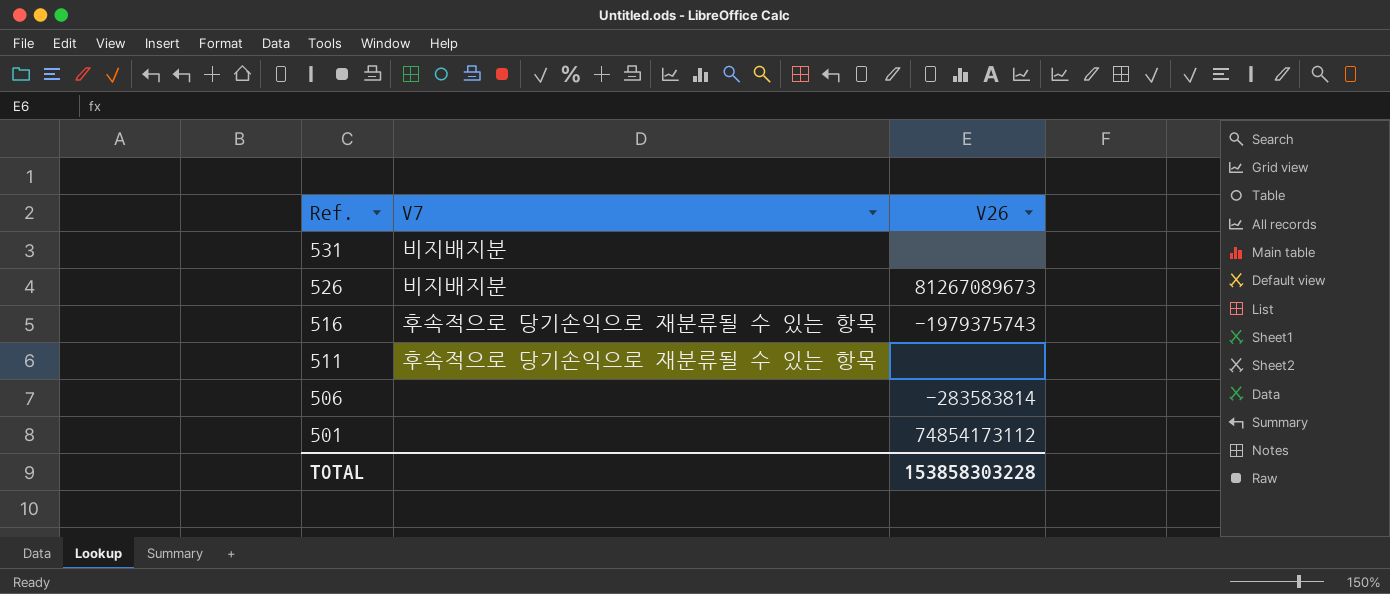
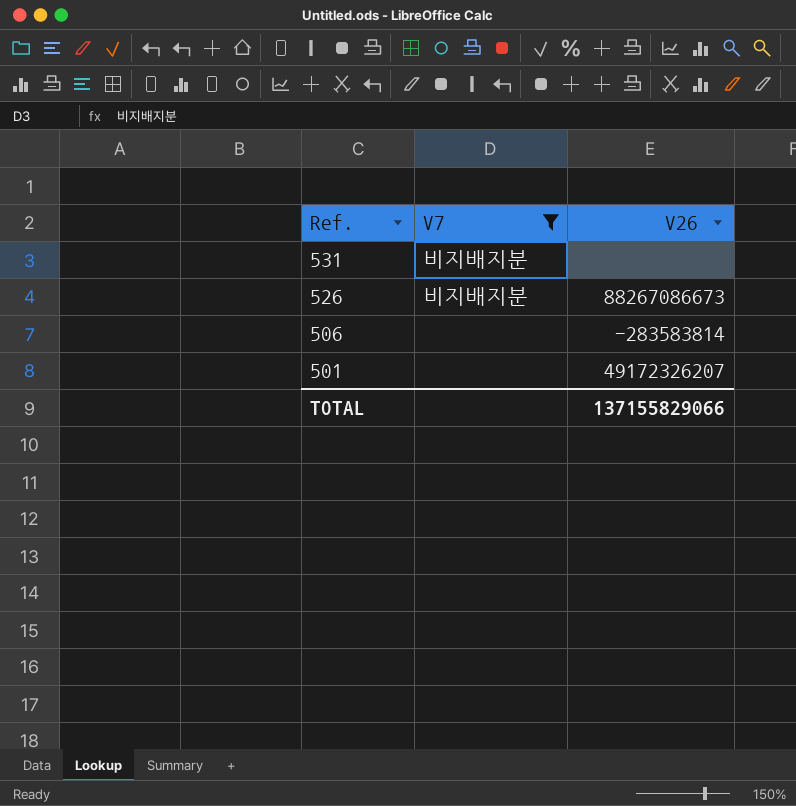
filter: none -> V7 != 후속적으로 당기손익으로 재분류될 수 있는 항목
526 | V26: 81267089673 -> 88267086673
501 | V26: 74854173112 -> 49172326207
TOTAL | V26: 153858303228 -> 137155829066

